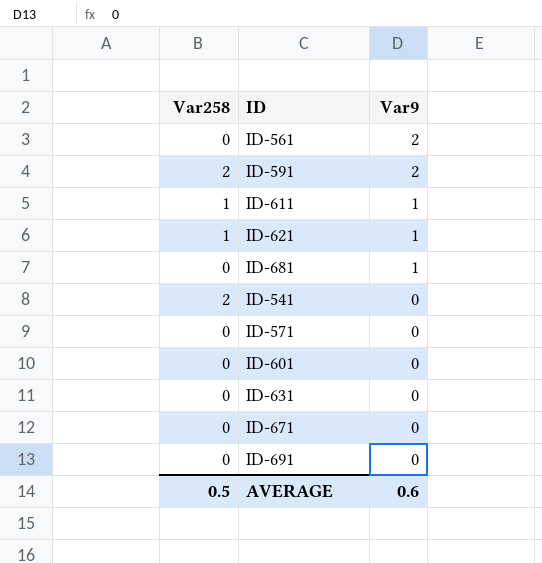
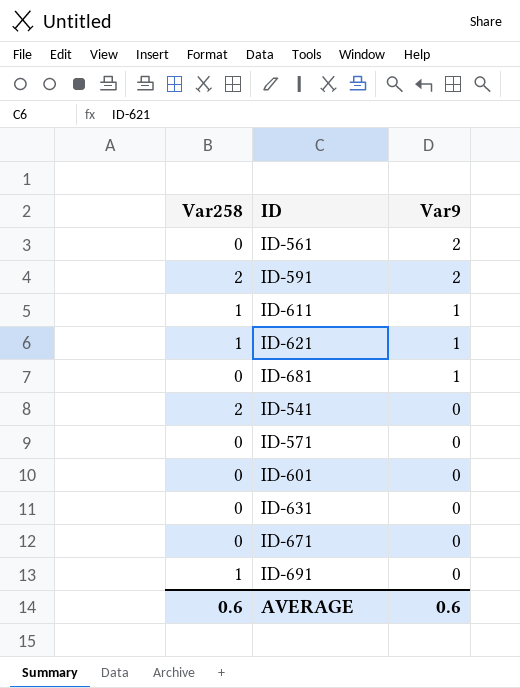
ID-691 | Var258: 0 -> 1
AVERAGE | Var258: 0.5 -> 0.6

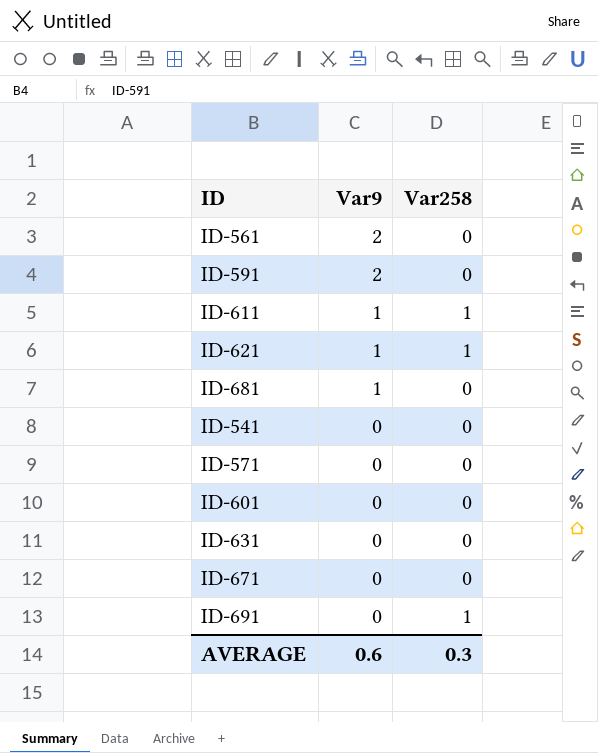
column Var258 | position: 1 -> 3
ID-591 | Var258: 2 -> 0
ID-541 | Var258: 2 -> 0
AVERAGE | Var258: 0.6 -> 0.3

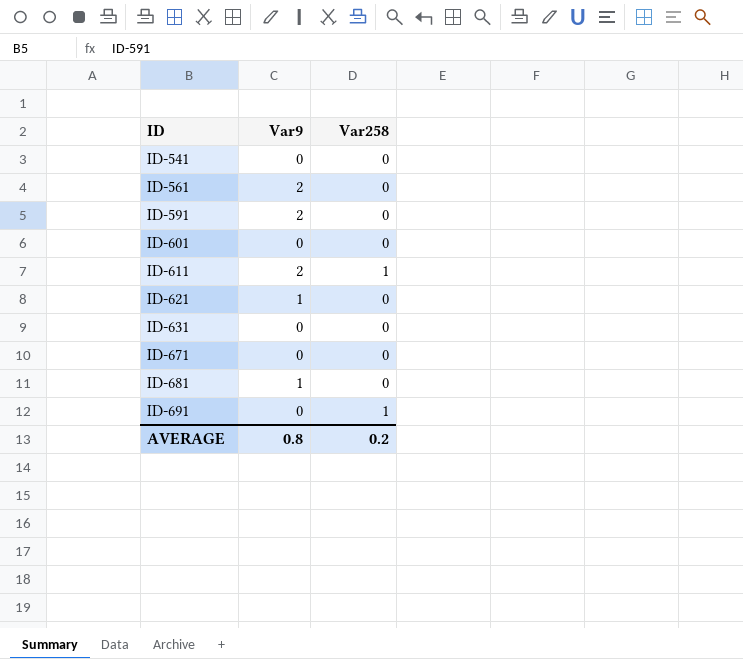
row order: Var9 descending -> ID ascending
row ID-571: 0 | 0 -> none
ID-611 | Var9: 1 -> 2
ID-621 | Var258: 1 -> 0
AVERAGE | Var9: 0.6 -> 0.8
AVERAGE | Var258: 0.3 -> 0.2

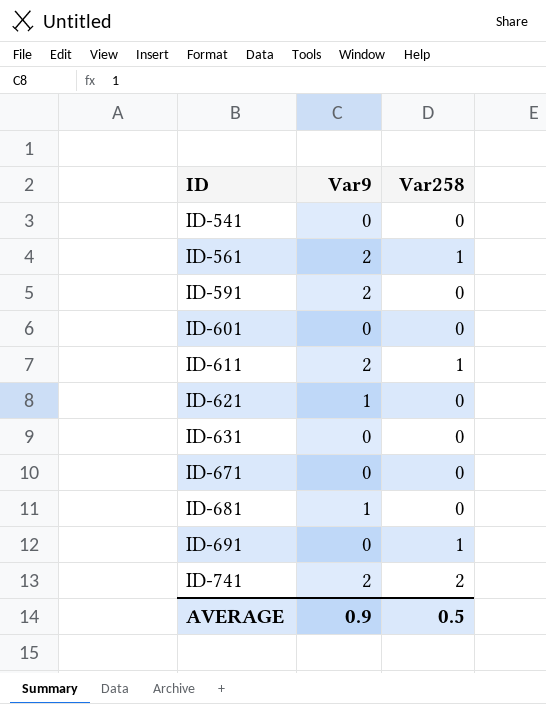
ID-561 | Var258: 0 -> 1
row ID-741: none -> 2 | 2
AVERAGE | Var9: 0.8 -> 0.9
AVERAGE | Var258: 0.2 -> 0.5

